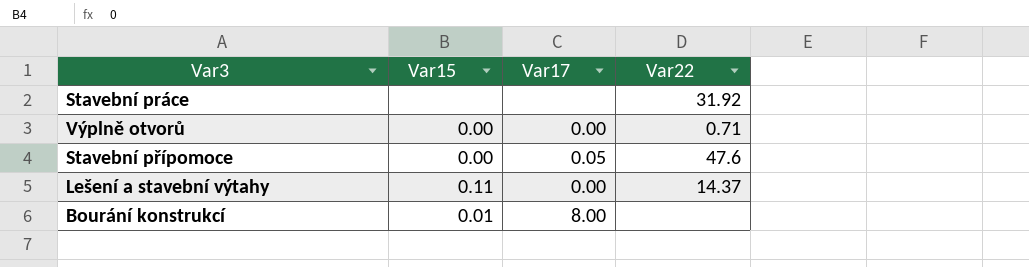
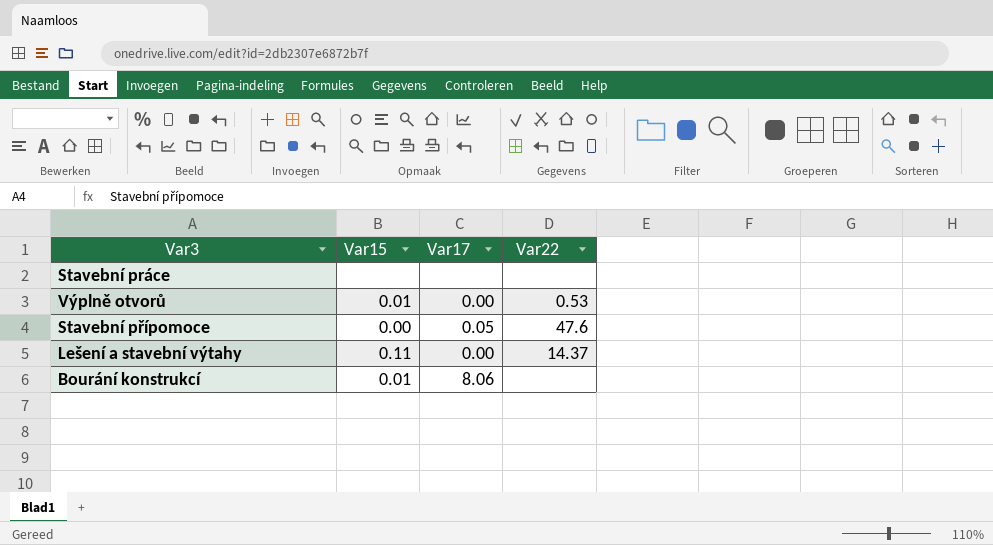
Stavební práce | Var22: 31.92 -> none
Výplně otvorů | Var15: 0.00 -> 0.01
Výplně otvorů | Var22: 0.71 -> 0.53
Bourání konstrukcí | Var17: 8.00 -> 8.06

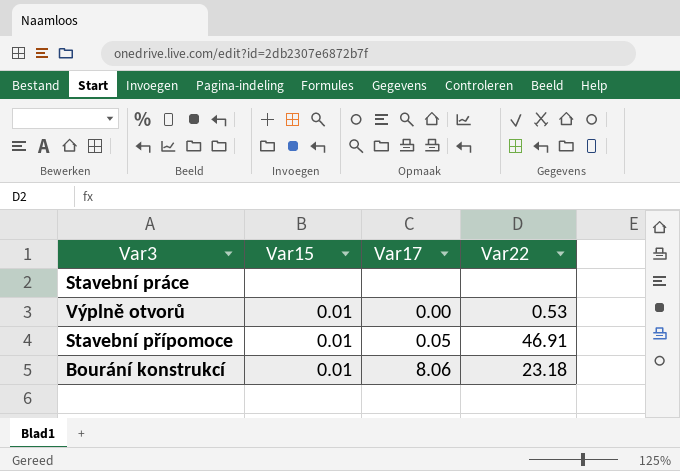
row Lešení a stavební výtahy: 0.11 | 0.00 | 14.37 -> none
Stavební přípomoce | Var15: 0.00 -> 0.01
Stavební přípomoce | Var22: 47.6 -> 46.91
Bourání konstrukcí | Var22: none -> 23.18

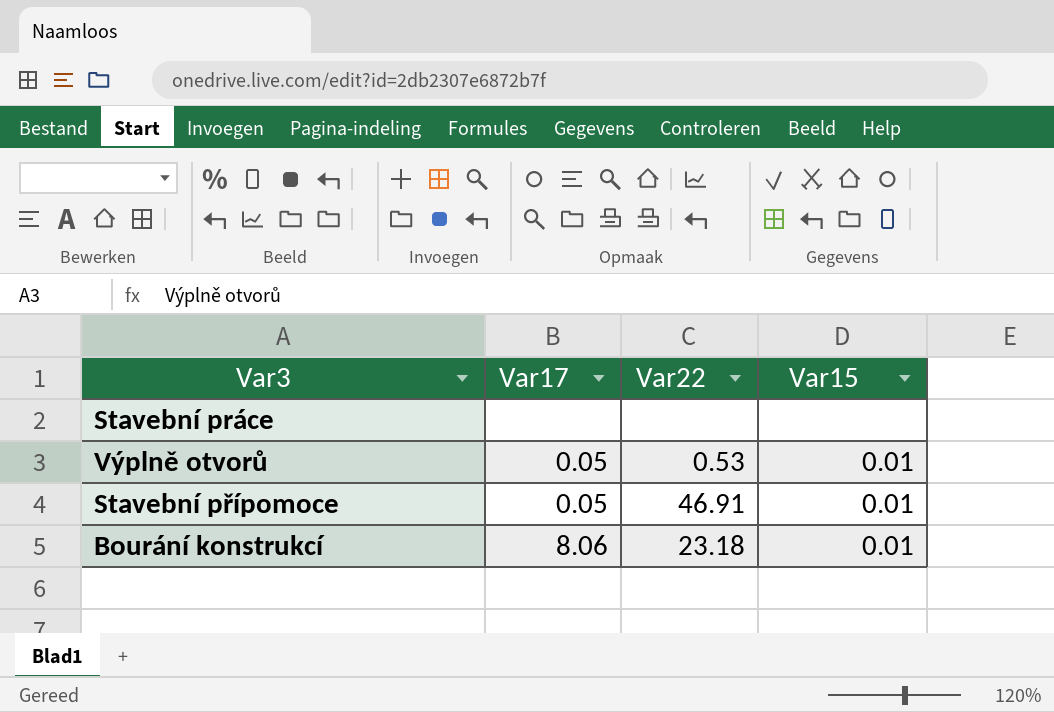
column Var15 | position: 2 -> 4
Výplně otvorů | Var17: 0.00 -> 0.05

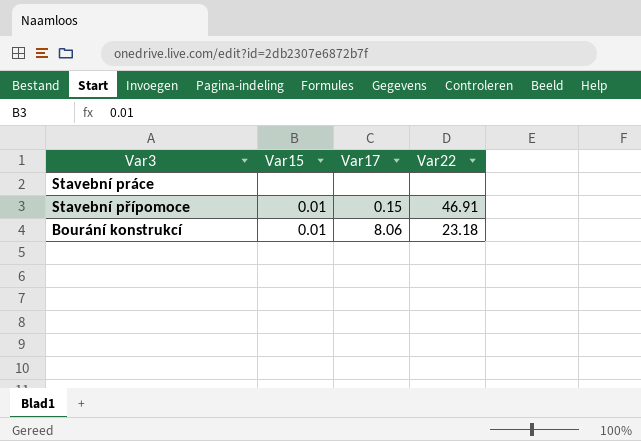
column Var15 | position: 4 -> 2
row Výplně otvorů: 0.05 | 0.53 | 0.01 -> none
Stavební přípomoce | Var17: 0.05 -> 0.15

